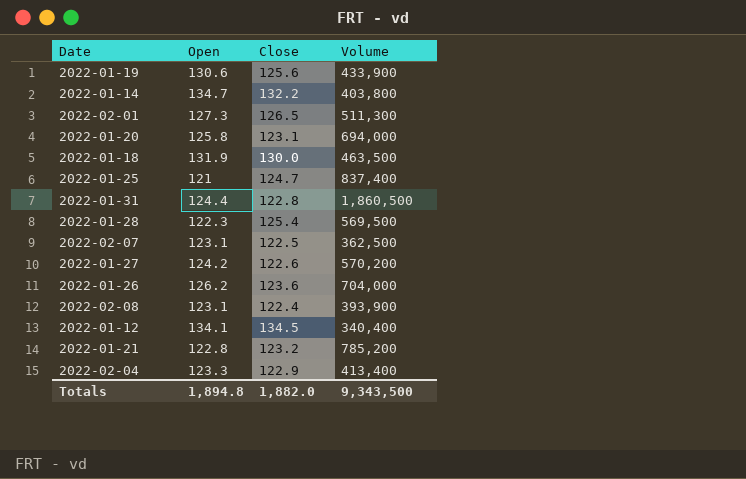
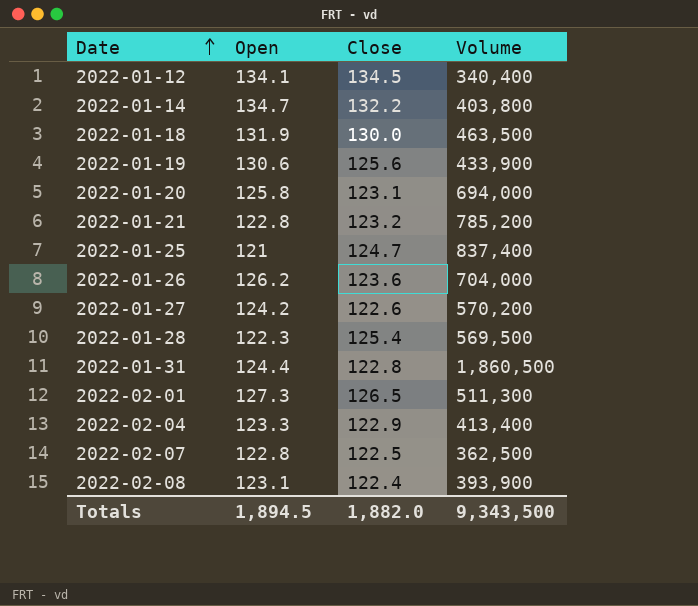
row order: none -> Date ascending
2022-02-07 | Open: 123.1 -> 122.8
Totals | Open: 1,894.8 -> 1,894.5

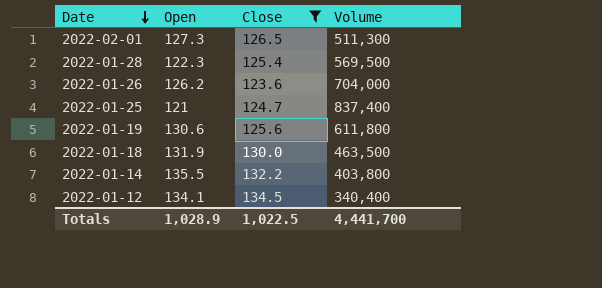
filter: none -> Close >= 123.6
row order: Date ascending -> Date descending
2022-01-19 | Volume: 433,900 -> 611,800
2022-01-14 | Open: 134.7 -> 135.5
Totals | Open: 1,894.5 -> 1,028.9
Totals | Close: 1,882.0 -> 1,022.5
Totals | Volume: 9,343,500 -> 4,441,700

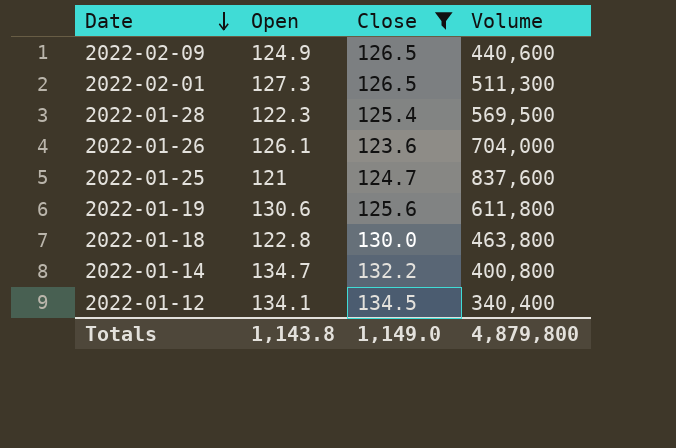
row 2022-02-09: none -> 124.9 | 126.5 | 440,600
2022-01-26 | Open: 126.2 -> 126.1
2022-01-25 | Volume: 837,400 -> 837,600
2022-01-18 | Open: 131.9 -> 122.8
2022-01-18 | Volume: 463,500 -> 463,800
2022-01-14 | Open: 135.5 -> 134.7
2022-01-14 | Volume: 403,800 -> 400,800
Totals | Open: 1,028.9 -> 1,143.8
Totals | Close: 1,022.5 -> 1,149.0
Totals | Volume: 4,441,700 -> 4,879,800

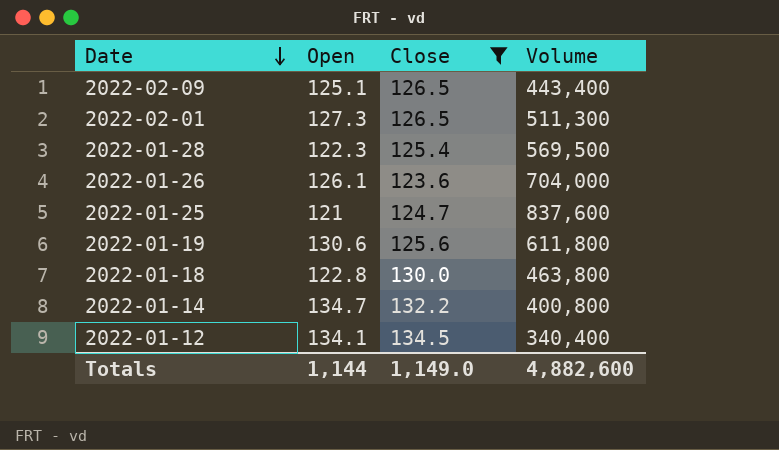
2022-02-09 | Open: 124.9 -> 125.1
2022-02-09 | Volume: 440,600 -> 443,400
Totals | Open: 1,143.8 -> 1,144
Totals | Volume: 4,879,800 -> 4,882,600

